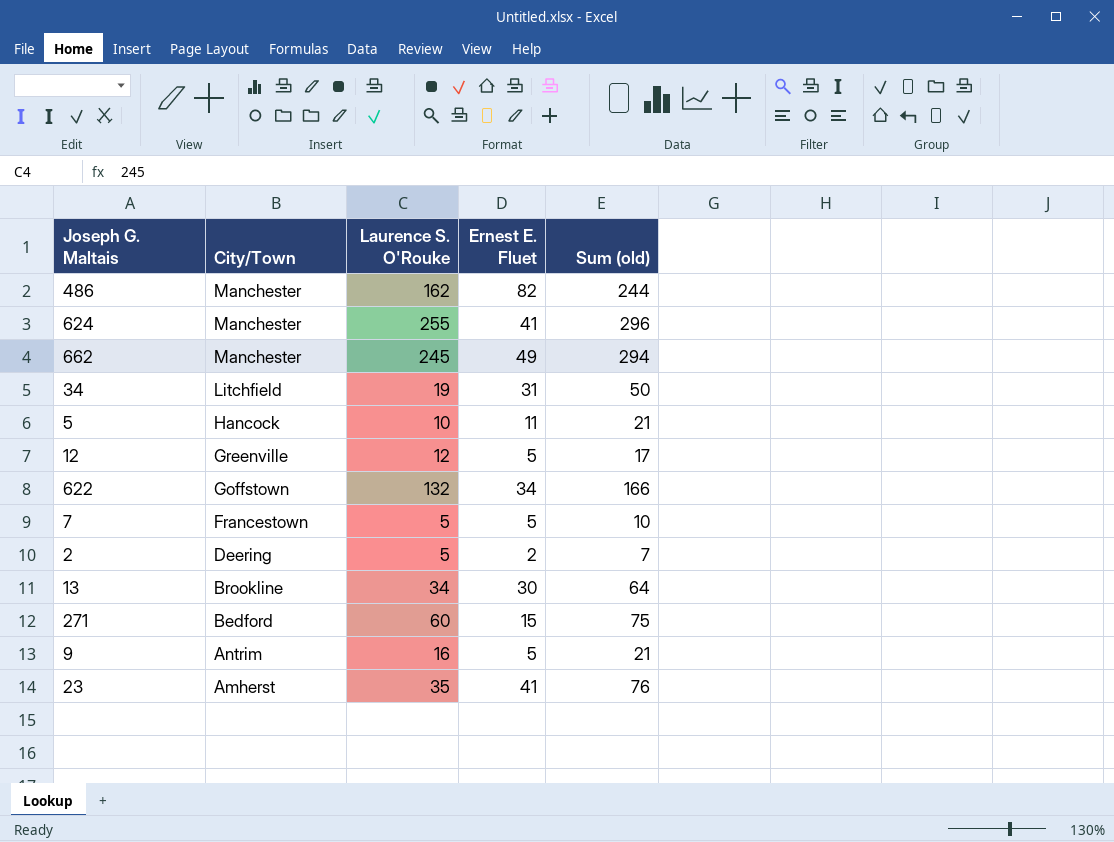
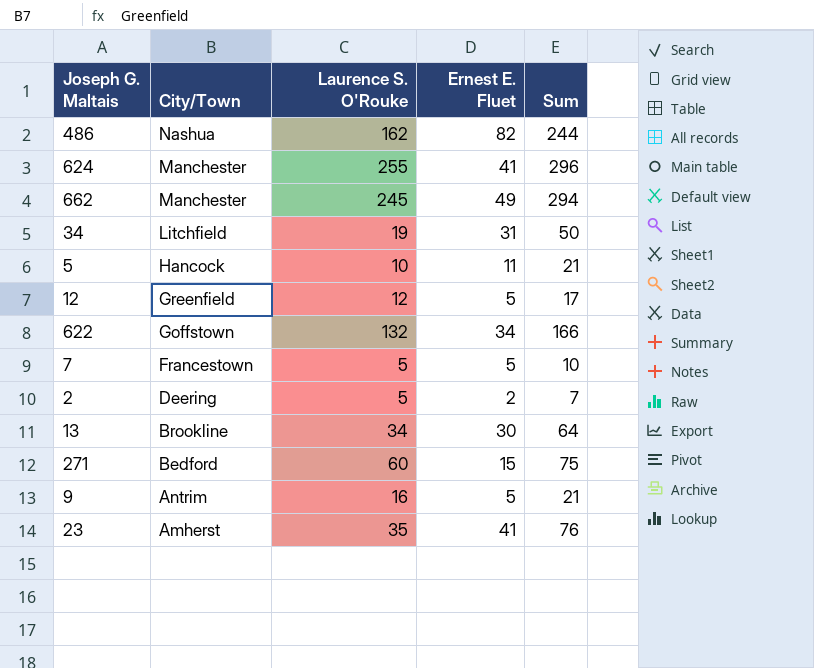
column name: Sum (old) -> Sum
486 | City/Town: Manchester -> Nashua
12 | City/Town: Greenville -> Greenfield

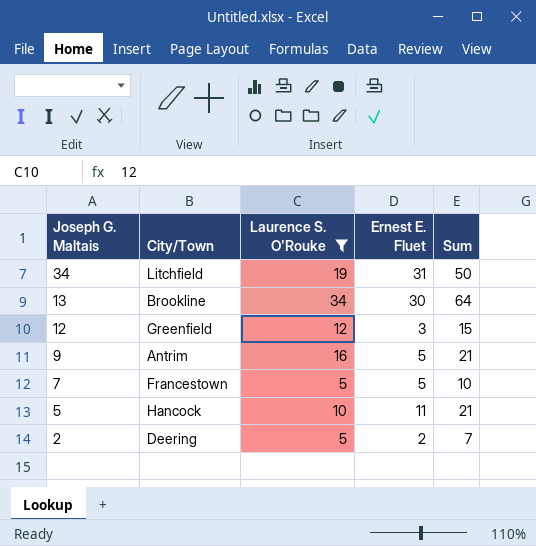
filter: none -> Laurence S. O'Rouke <= 34
row order: City/Town descending -> Joseph G. Maltais descending
12 | Ernest E. Fluet: 5 -> 3
12 | Sum: 17 -> 15

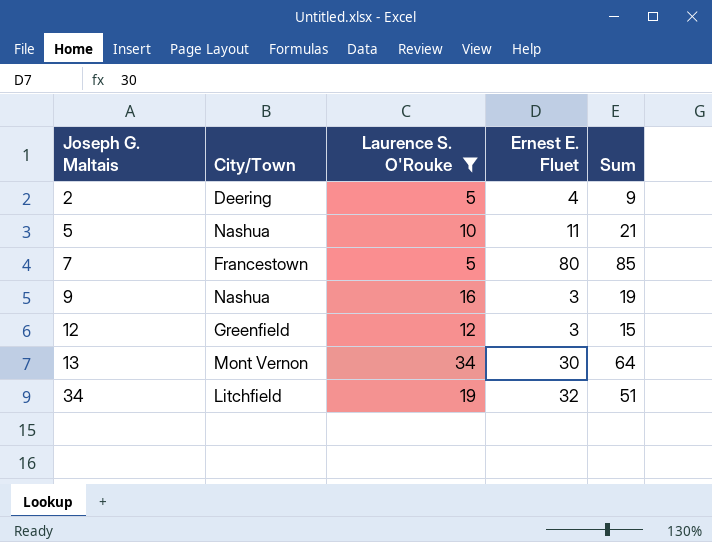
row order: Joseph G. Maltais descending -> Joseph G. Maltais ascending
2 | Ernest E. Fluet: 2 -> 4
2 | Sum: 7 -> 9
5 | City/Town: Hancock -> Nashua
7 | Ernest E. Fluet: 5 -> 80
7 | Sum: 10 -> 85
9 | City/Town: Antrim -> Nashua
9 | Ernest E. Fluet: 5 -> 3
9 | Sum: 21 -> 19
13 | City/Town: Brookline -> Mont Vernon
34 | Ernest E. Fluet: 31 -> 32
34 | Sum: 50 -> 51

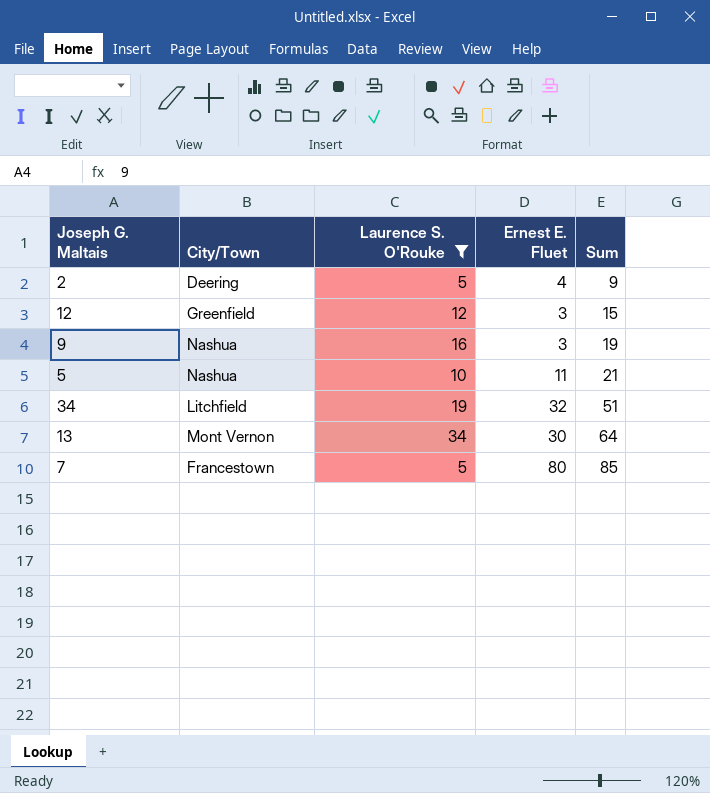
row order: Joseph G. Maltais ascending -> Sum ascending

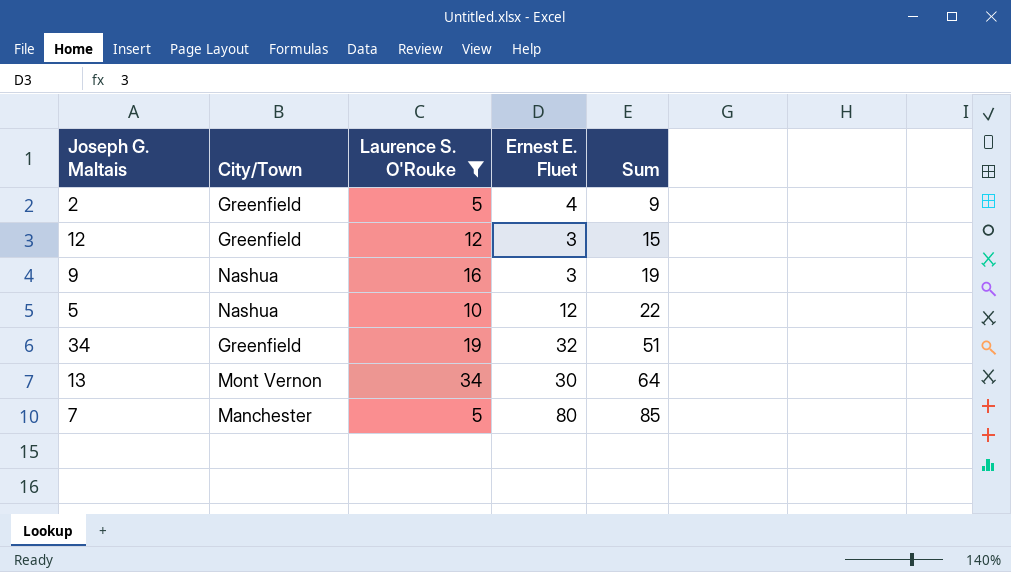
2 | City/Town: Deering -> Greenfield
5 | Ernest E. Fluet: 11 -> 12
5 | Sum: 21 -> 22
34 | City/Town: Litchfield -> Greenfield
7 | City/Town: Francestown -> Manchester

